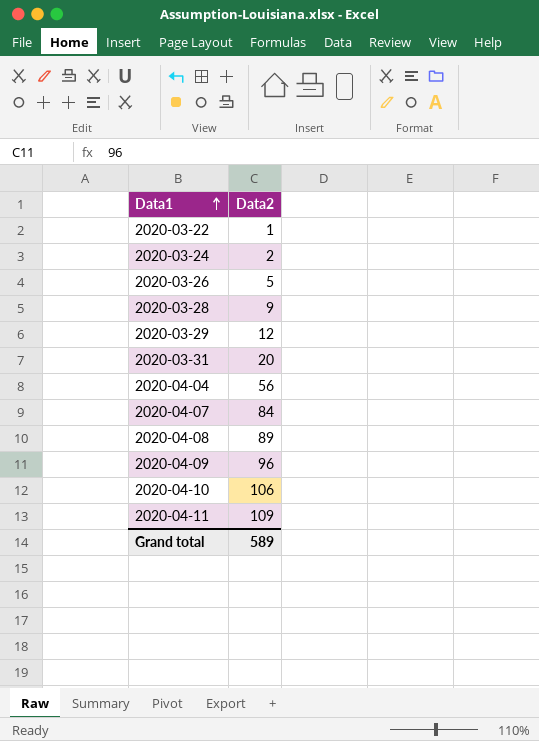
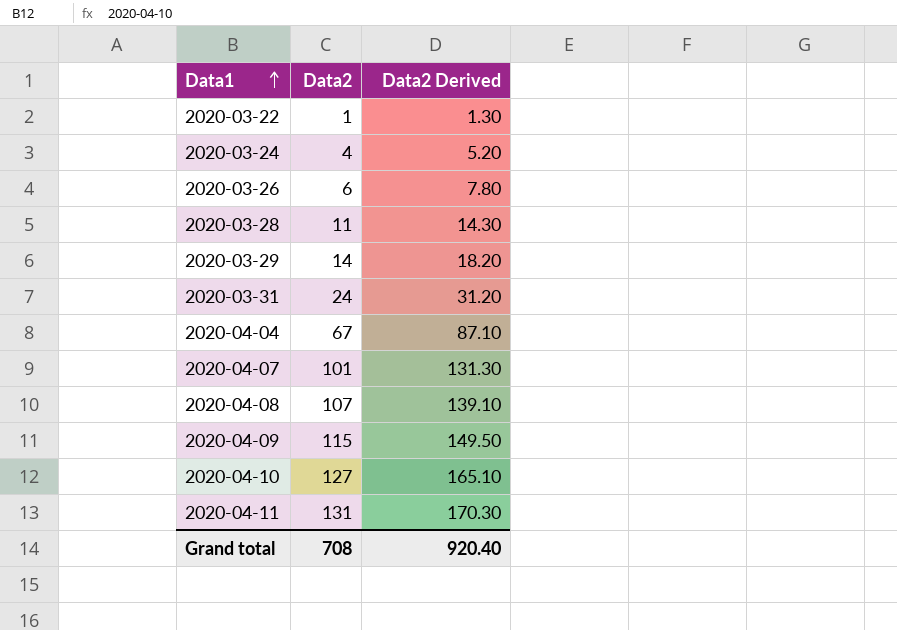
column Data2 Derived | formula: none -> [Data2] * 1.3
2020-03-24 | Data2: 2 -> 4
2020-03-26 | Data2: 5 -> 6
2020-03-28 | Data2: 9 -> 11
2020-03-29 | Data2: 12 -> 14
2020-03-31 | Data2: 20 -> 24
2020-04-04 | Data2: 56 -> 67
2020-04-07 | Data2: 84 -> 101
2020-04-08 | Data2: 89 -> 107
2020-04-09 | Data2: 96 -> 115
2020-04-10 | Data2: 106 -> 127
2020-04-11 | Data2: 109 -> 131
Grand total | Data2: 589 -> 708

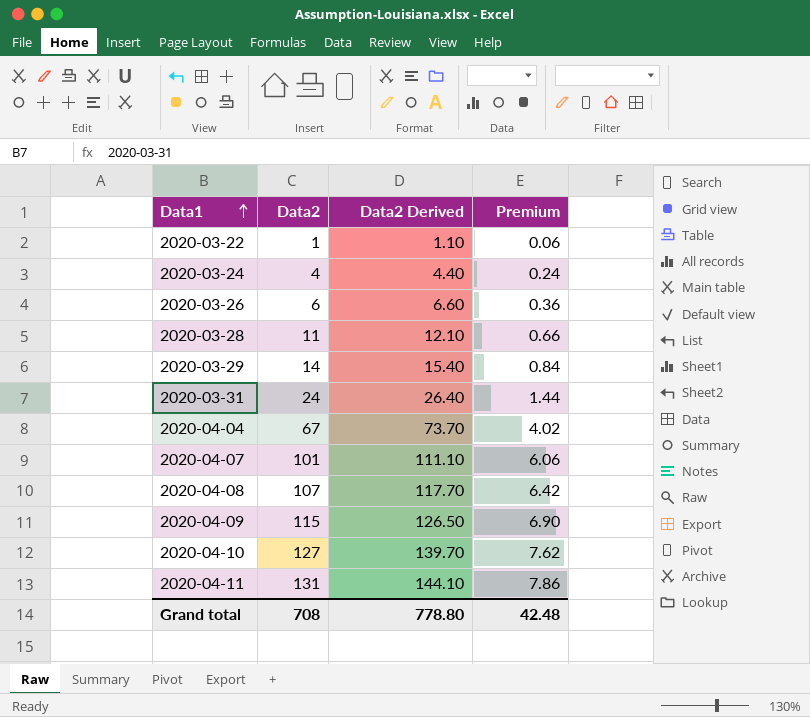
column Data2 Derived | formula: [Data2] * 1.3 -> [Data2] * 1.1
column Premium | formula: none -> [Data2] * 0.06
Grand total | Data2 Derived: 920.40 -> 778.80

